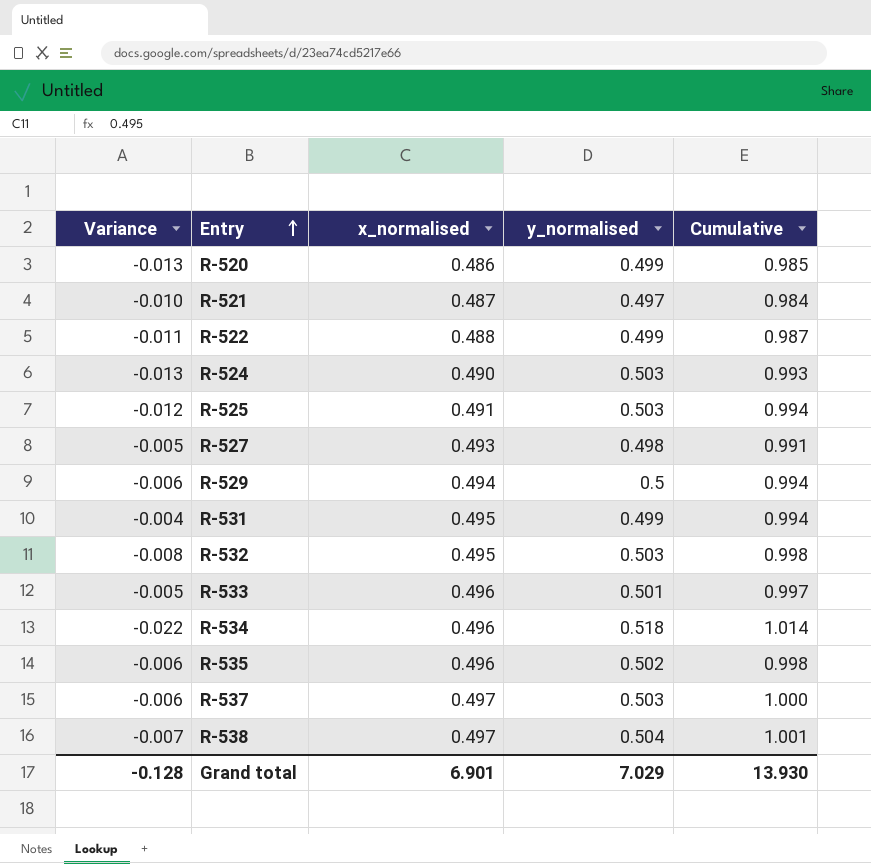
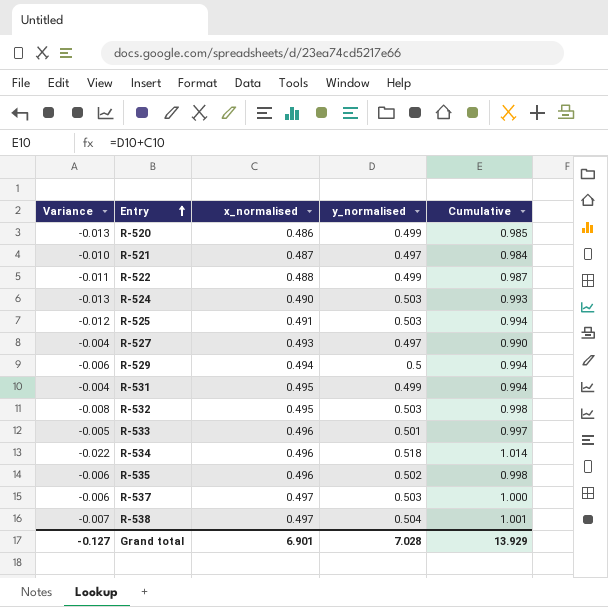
R-527 | Variance: -0.005 -> -0.004
R-527 | y_normalised: 0.498 -> 0.497
R-527 | Cumulative: 0.991 -> 0.990
Grand total | Variance: -0.128 -> -0.127
Grand total | y_normalised: 7.029 -> 7.028
Grand total | Cumulative: 13.930 -> 13.929

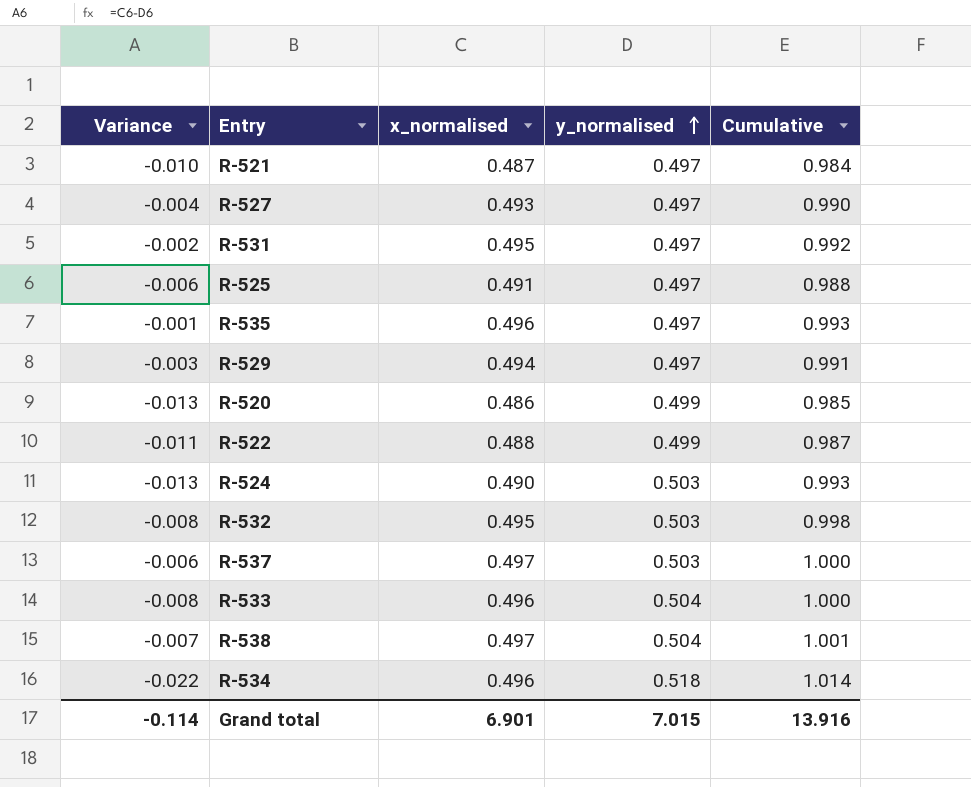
row order: Entry ascending -> y_normalised ascending
R-531 | Variance: -0.004 -> -0.002
R-531 | y_normalised: 0.499 -> 0.497
R-531 | Cumulative: 0.994 -> 0.992
R-525 | Variance: -0.012 -> -0.006
R-525 | y_normalised: 0.503 -> 0.497
R-525 | Cumulative: 0.994 -> 0.988
R-535 | Variance: -0.006 -> -0.001
R-535 | y_normalised: 0.502 -> 0.497
R-535 | Cumulative: 0.998 -> 0.993
R-529 | Variance: -0.006 -> -0.003
R-529 | y_normalised: 0.5 -> 0.497
R-529 | Cumulative: 0.994 -> 0.991
R-533 | Variance: -0.005 -> -0.008
R-533 | y_normalised: 0.501 -> 0.504
R-533 | Cumulative: 0.997 -> 1.000
Grand total | Variance: -0.127 -> -0.114
Grand total | y_normalised: 7.028 -> 7.015
Grand total | Cumulative: 13.929 -> 13.916

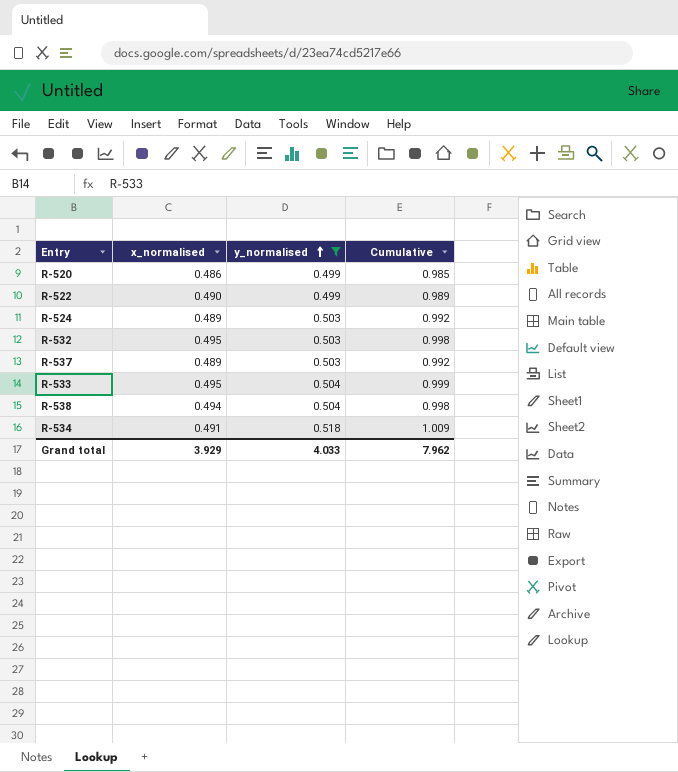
filter: none -> y_normalised != 0.497
column Variance | formula: [x_normalised] - [y_normalised] -> none
R-522 | x_normalised: 0.488 -> 0.490
R-522 | Cumulative: 0.987 -> 0.989
R-524 | x_normalised: 0.490 -> 0.489
R-524 | Cumulative: 0.993 -> 0.992
R-537 | x_normalised: 0.497 -> 0.489
R-537 | Cumulative: 1.000 -> 0.992
R-533 | x_normalised: 0.496 -> 0.495
R-533 | Cumulative: 1.000 -> 0.999
R-538 | x_normalised: 0.497 -> 0.494
R-538 | Cumulative: 1.001 -> 0.998
R-534 | x_normalised: 0.496 -> 0.491
R-534 | Cumulative: 1.014 -> 1.009
Grand total | x_normalised: 6.901 -> 3.929
Grand total | y_normalised: 7.015 -> 4.033
Grand total | Cumulative: 13.916 -> 7.962

